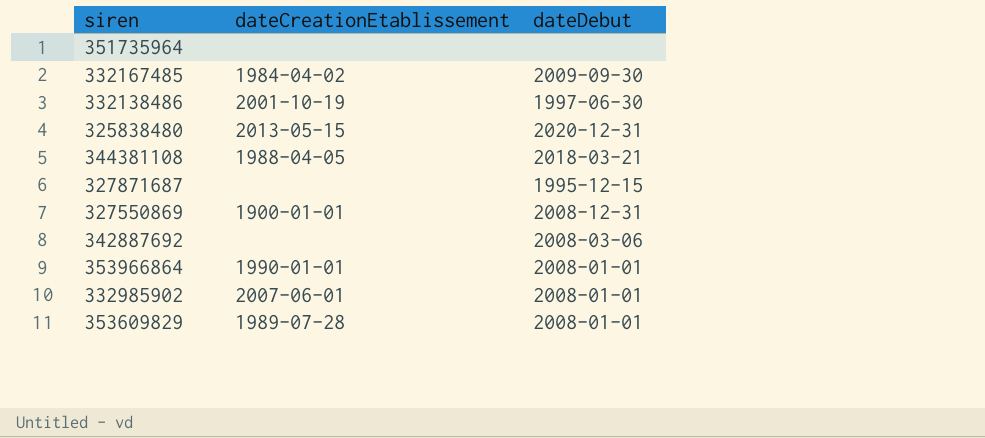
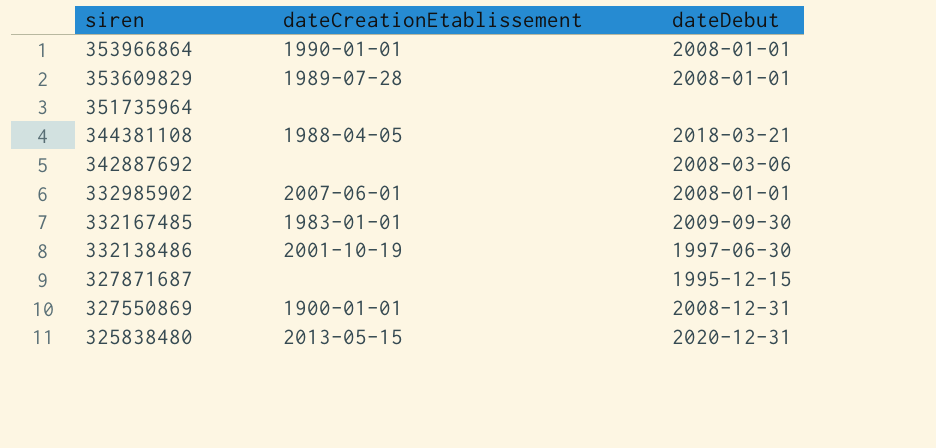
row order: none -> siren descending
332167485 | dateCreationEtablissement: 1984-04-02 -> 1983-01-01

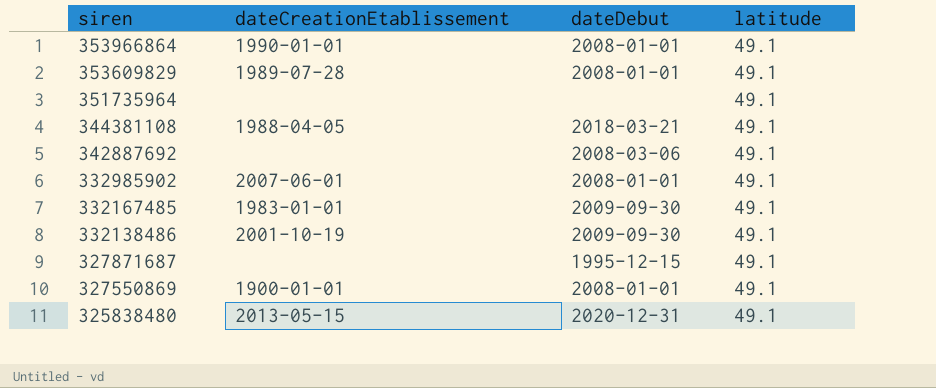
column latitude | position: none -> 4
332138486 | dateDebut: 1997-06-30 -> 2009-09-30
327550869 | dateDebut: 2008-12-31 -> 2008-01-01

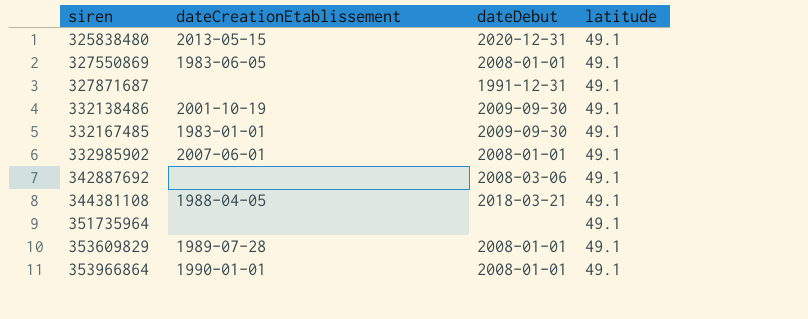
row order: siren descending -> siren ascending
327550869 | dateCreationEtablissement: 1900-01-01 -> 1983-06-05
327871687 | dateDebut: 1995-12-15 -> 1991-12-31

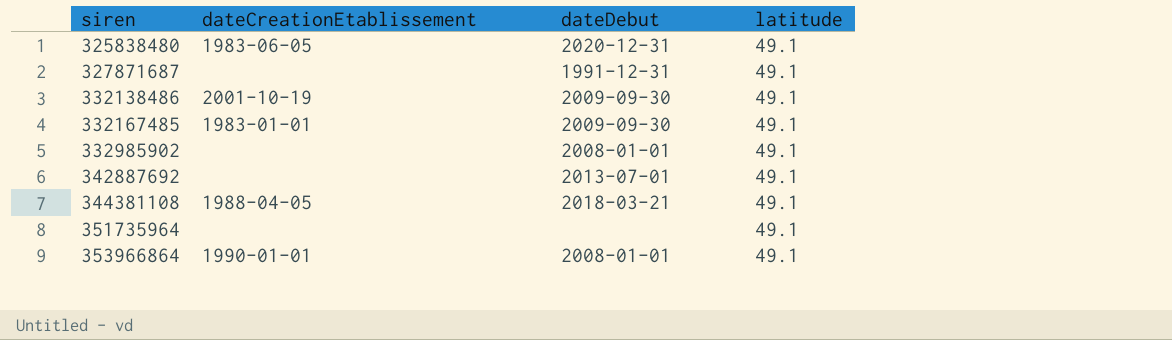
row 327550869: 1983-06-05 | 2008-01-01 | 49.1 -> none
row 353609829: 1989-07-28 | 2008-01-01 | 49.1 -> none
325838480 | dateCreationEtablissement: 2013-05-15 -> 1983-06-05
332985902 | dateCreationEtablissement: 2007-06-01 -> none
342887692 | dateDebut: 2008-03-06 -> 2013-07-01

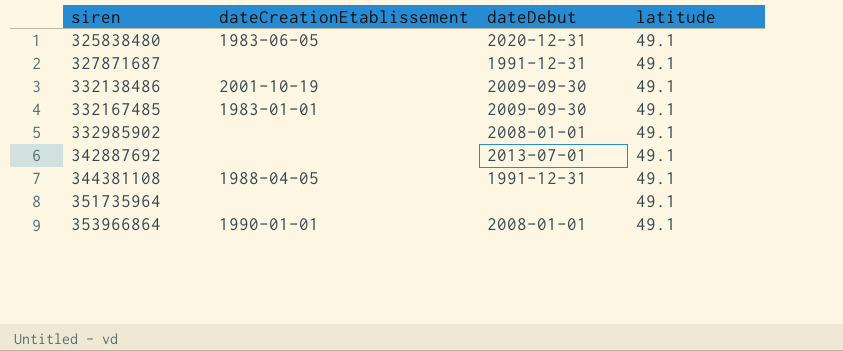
344381108 | dateDebut: 2018-03-21 -> 1991-12-31

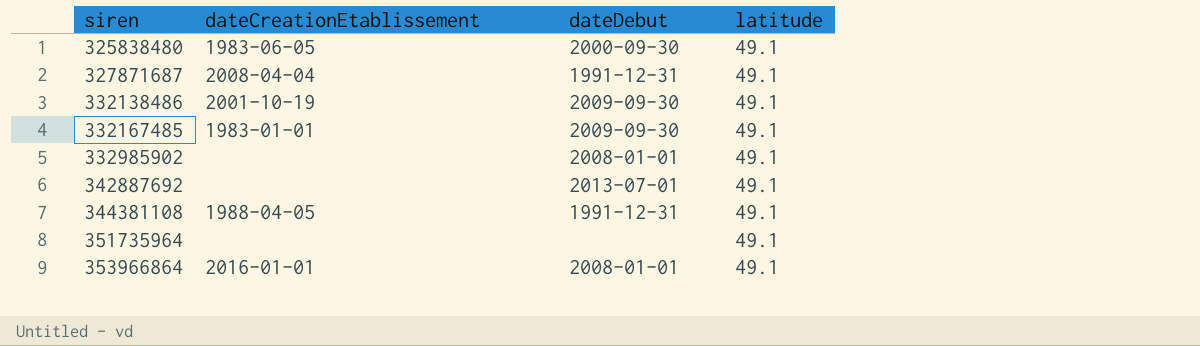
325838480 | dateDebut: 2020-12-31 -> 2000-09-30
327871687 | dateCreationEtablissement: none -> 2008-04-04
353966864 | dateCreationEtablissement: 1990-01-01 -> 2016-01-01

